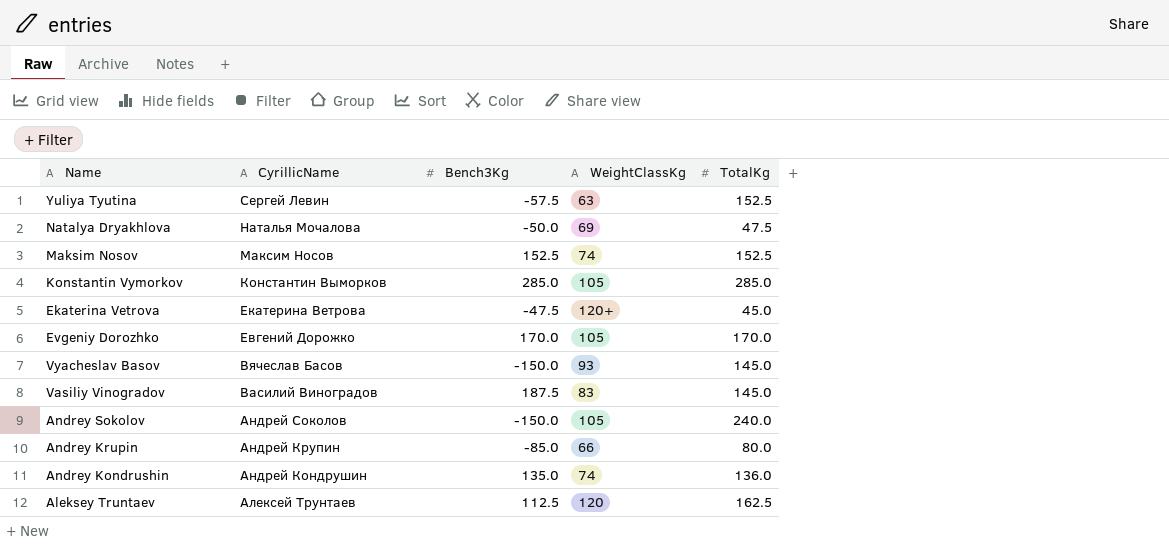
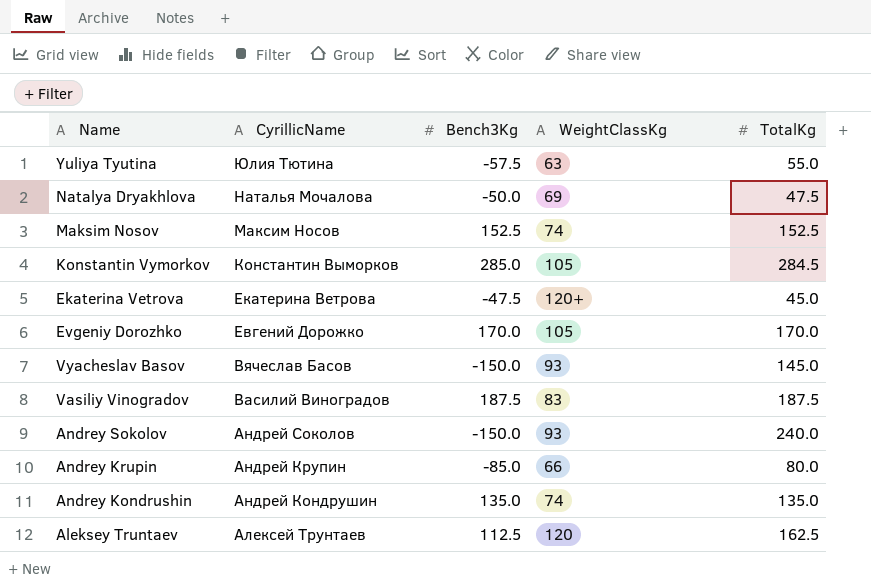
Yuliya Tyutina | CyrillicName: Сергей Левин -> Юлия Тютина
Yuliya Tyutina | TotalKg: 152.5 -> 55.0
Konstantin Vymorkov | TotalKg: 285.0 -> 284.5
Vasiliy Vinogradov | TotalKg: 145.0 -> 187.5
Andrey Sokolov | WeightClassKg: 105 -> 93
Andrey Kondrushin | TotalKg: 136.0 -> 135.0

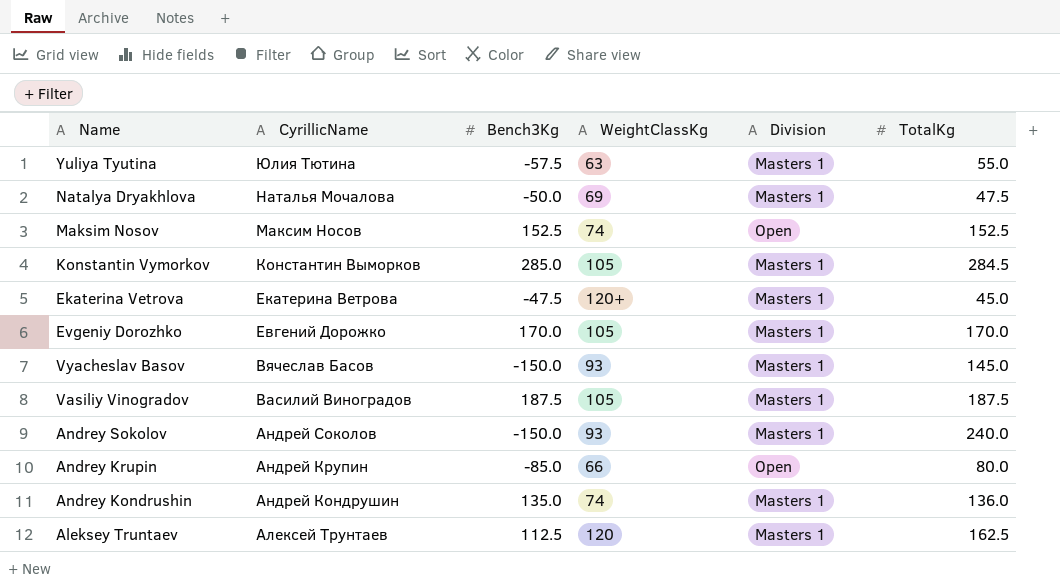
column Division | position: none -> 5
Vasiliy Vinogradov | WeightClassKg: 83 -> 105
Andrey Kondrushin | TotalKg: 135.0 -> 136.0

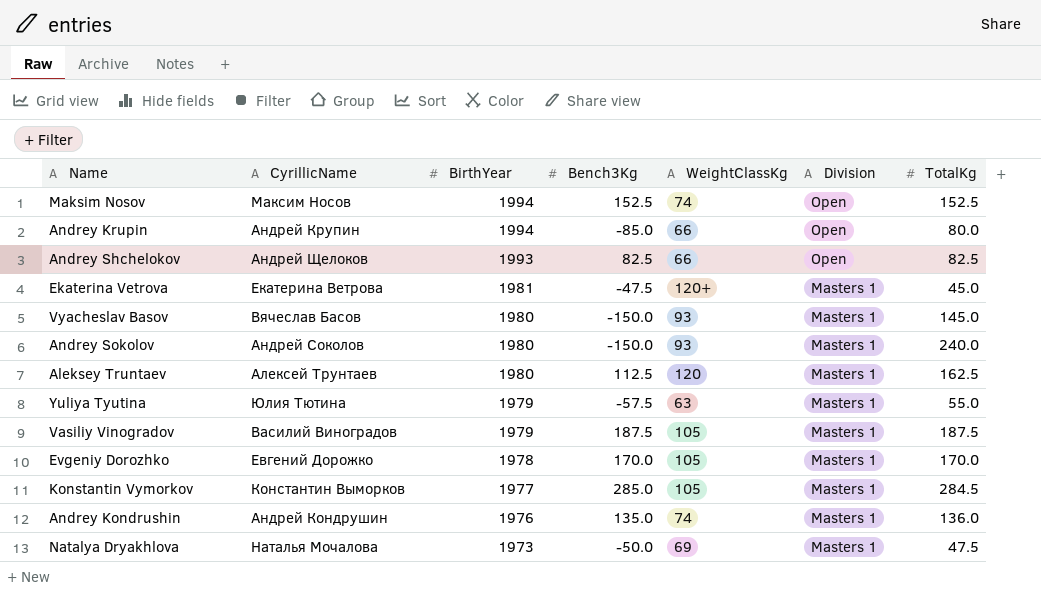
row order: CyrillicName descending -> BirthYear descending
column BirthYear | position: none -> 3
row Andrey Shchelokov: none -> Андрей Щелоков | 1993 | 82.5 | 66 | Open | 82.5

